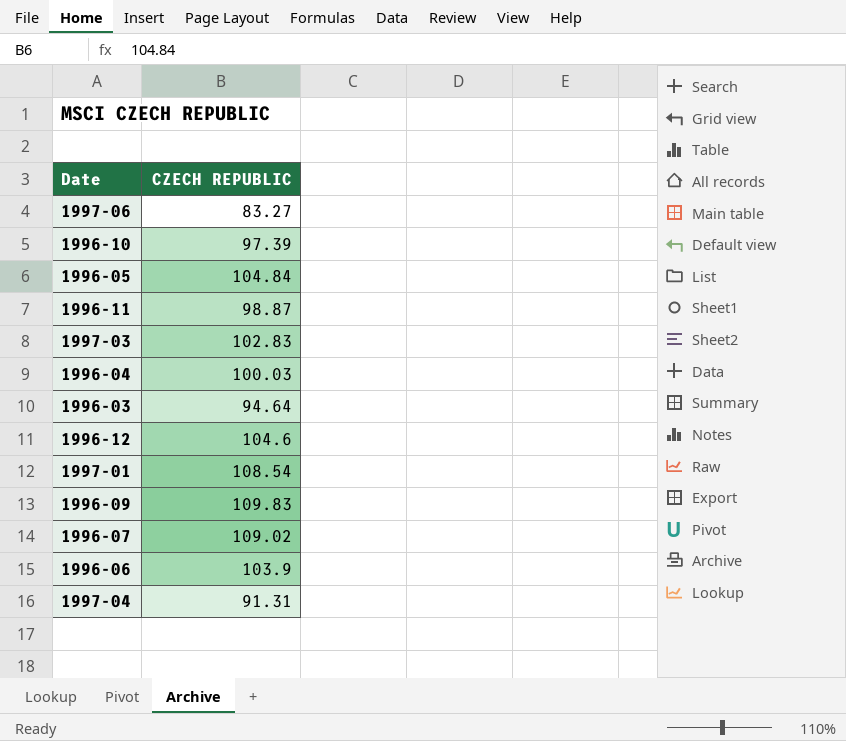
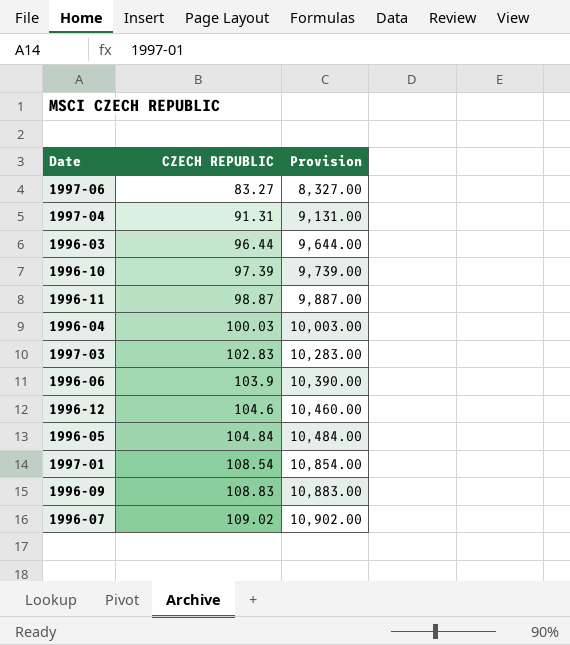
row order: none -> CZECH REPUBLIC ascending
column Provision | formula: none -> [CZECH REPUBLIC] * 100
1996-03 | CZECH REPUBLIC: 94.64 -> 96.44
1996-09 | CZECH REPUBLIC: 109.83 -> 108.83

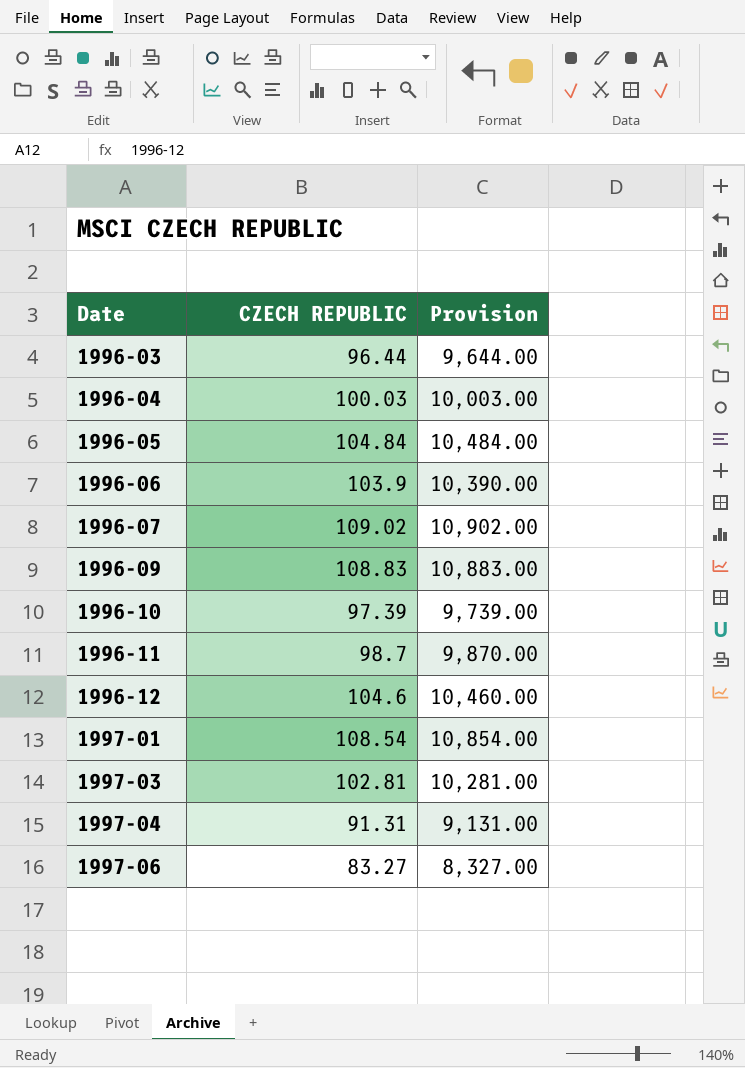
row order: CZECH REPUBLIC ascending -> Date ascending
1996-11 | CZECH REPUBLIC: 98.87 -> 98.7
1996-11 | Provision: 9,887.00 -> 9,870.00
1997-03 | CZECH REPUBLIC: 102.83 -> 102.81
1997-03 | Provision: 10,283.00 -> 10,281.00

